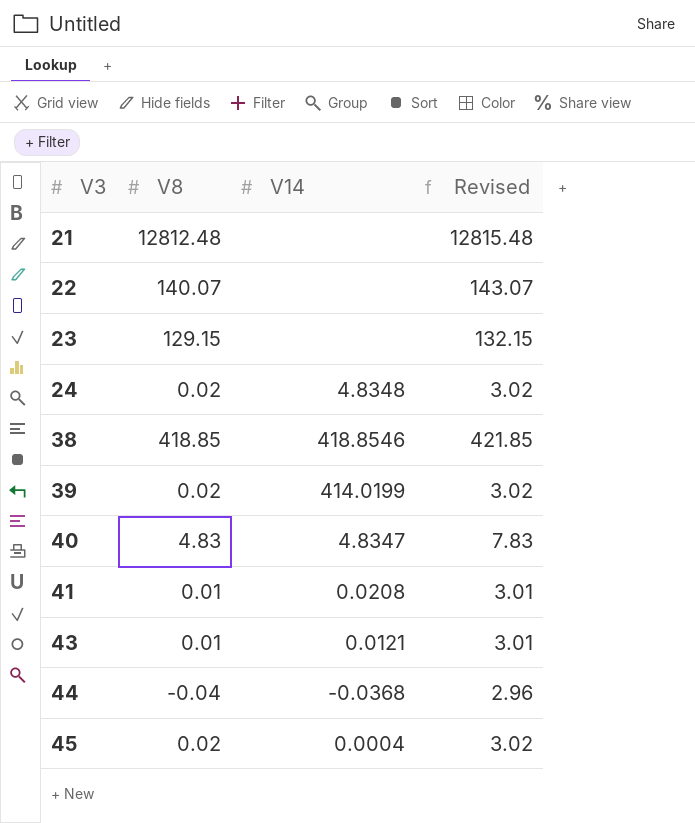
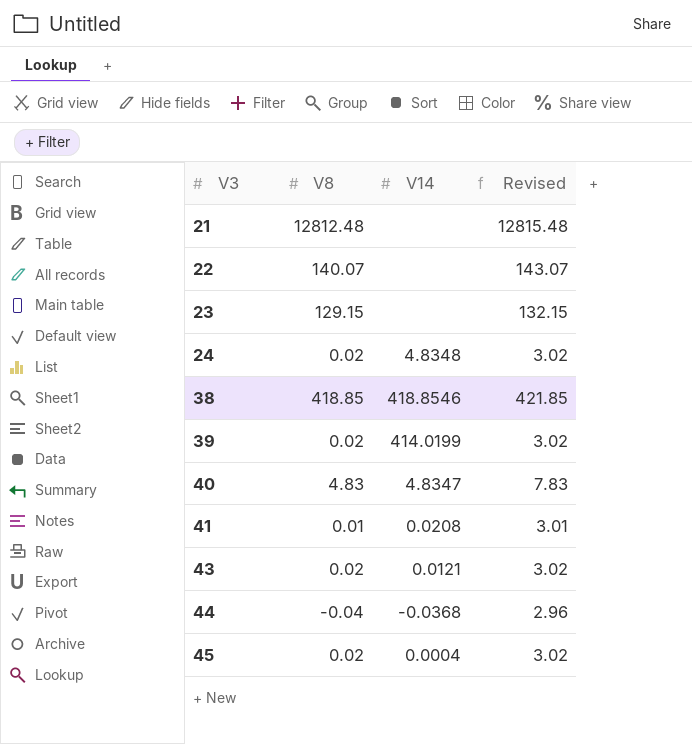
43 | V8: 0.01 -> 0.02
43 | Revised: 3.01 -> 3.02

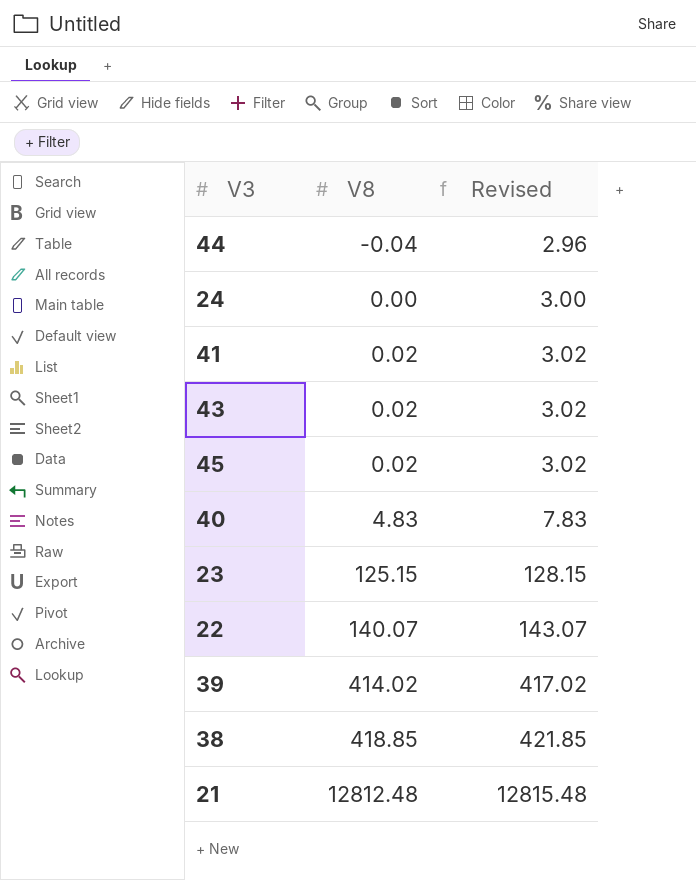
row order: V3 ascending -> V8 ascending
column V14 | position: 3 -> none
24 | V8: 0.02 -> 0.00
24 | Revised: 3.02 -> 3.00
41 | V8: 0.01 -> 0.02
41 | Revised: 3.01 -> 3.02
23 | V8: 129.15 -> 125.15
23 | Revised: 132.15 -> 128.15
39 | V8: 0.02 -> 414.02
39 | Revised: 3.02 -> 417.02

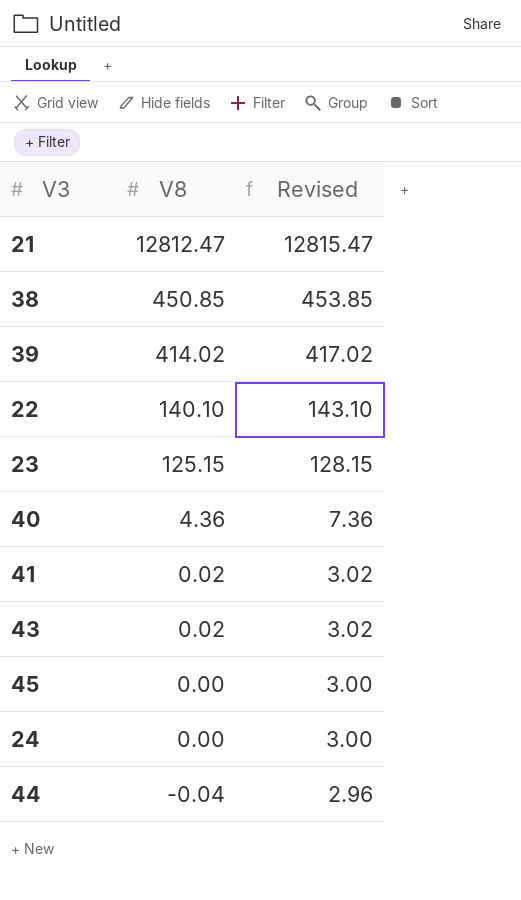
row order: V8 ascending -> V8 descending
21 | V8: 12812.48 -> 12812.47
21 | Revised: 12815.48 -> 12815.47
38 | V8: 418.85 -> 450.85
38 | Revised: 421.85 -> 453.85
22 | V8: 140.07 -> 140.10
22 | Revised: 143.07 -> 143.10
40 | V8: 4.83 -> 4.36
40 | Revised: 7.83 -> 7.36
45 | V8: 0.02 -> 0.00
45 | Revised: 3.02 -> 3.00

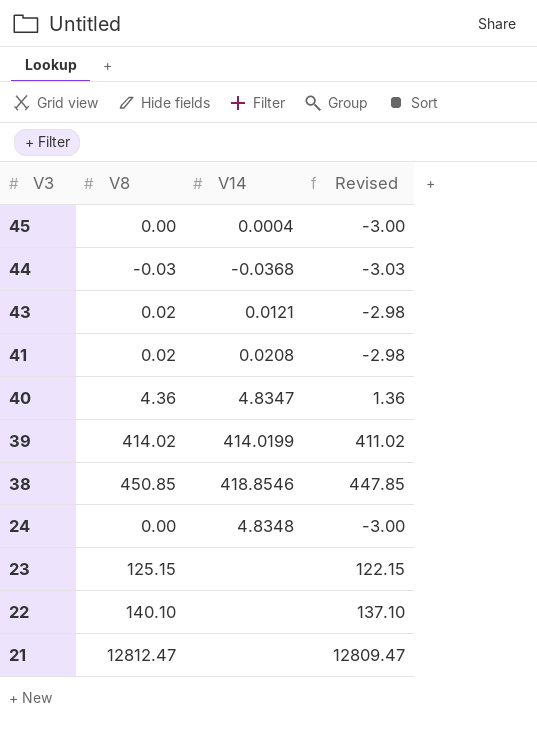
row order: V8 descending -> V3 descending
column V14 | position: none -> 3
column Revised | formula: [V8] + 3 -> [V8] - 3
44 | V8: -0.04 -> -0.03

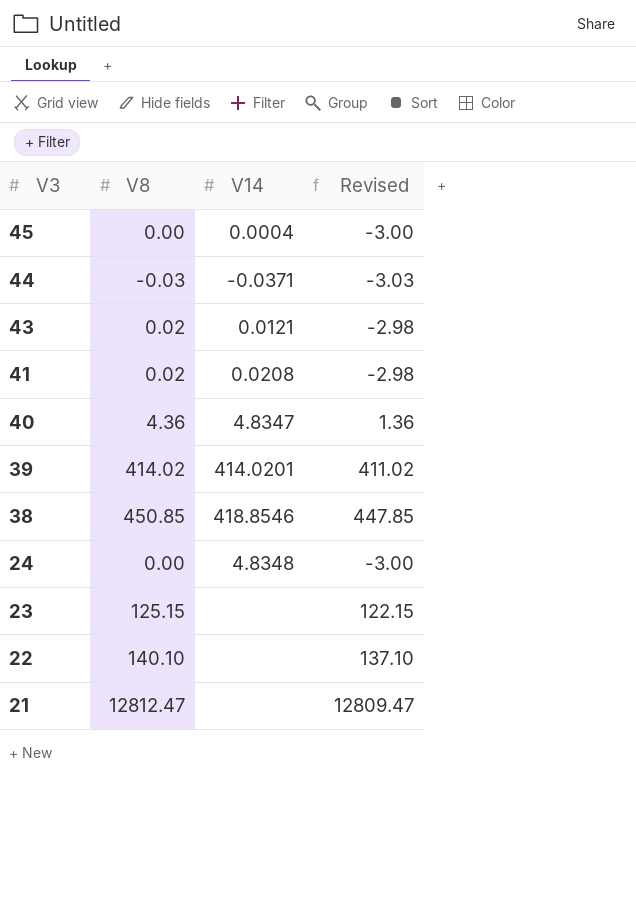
44 | V14: -0.0368 -> -0.0371
39 | V14: 414.0199 -> 414.0201

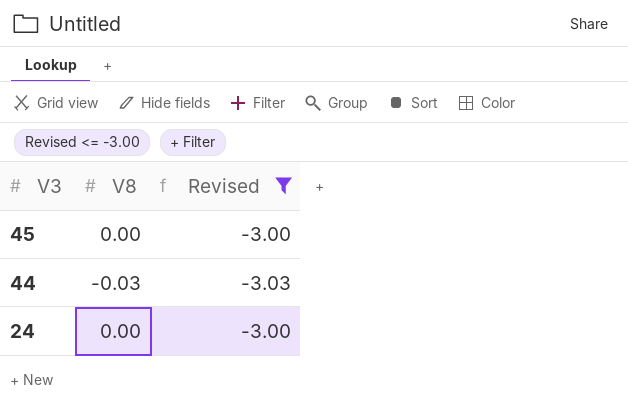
filter: none -> Revised <= -3.00
column V14 | position: 3 -> none

